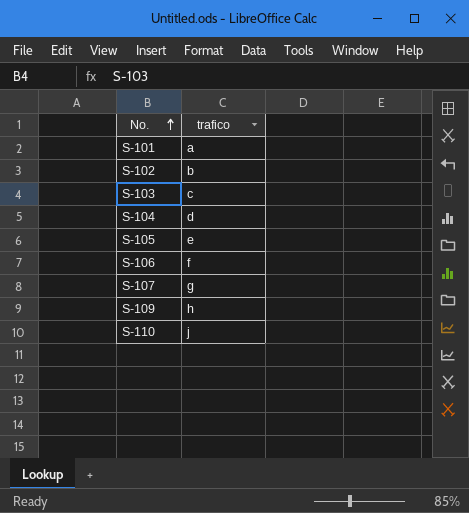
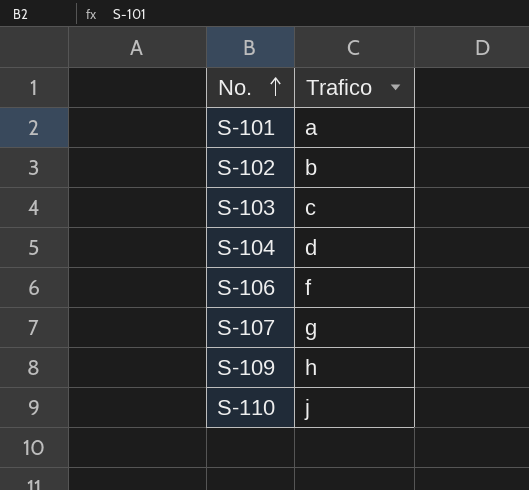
column name: trafico -> Trafico
row S-105: e -> none

